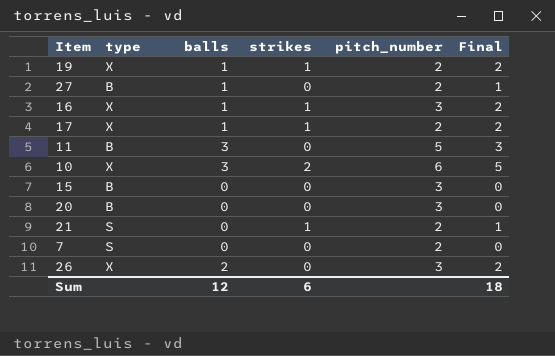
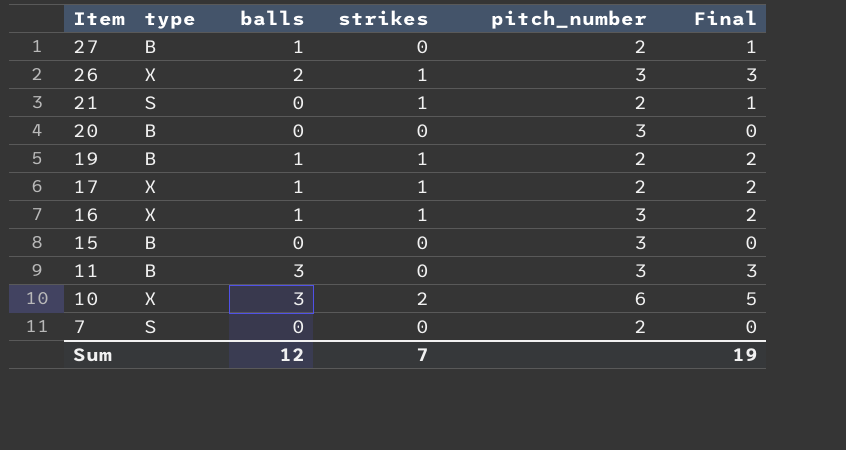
row order: none -> Item descending
26 | strikes: 0 -> 1
26 | Final: 2 -> 3
19 | type: X -> B
11 | pitch_number: 5 -> 3
Sum | strikes: 6 -> 7
Sum | Final: 18 -> 19

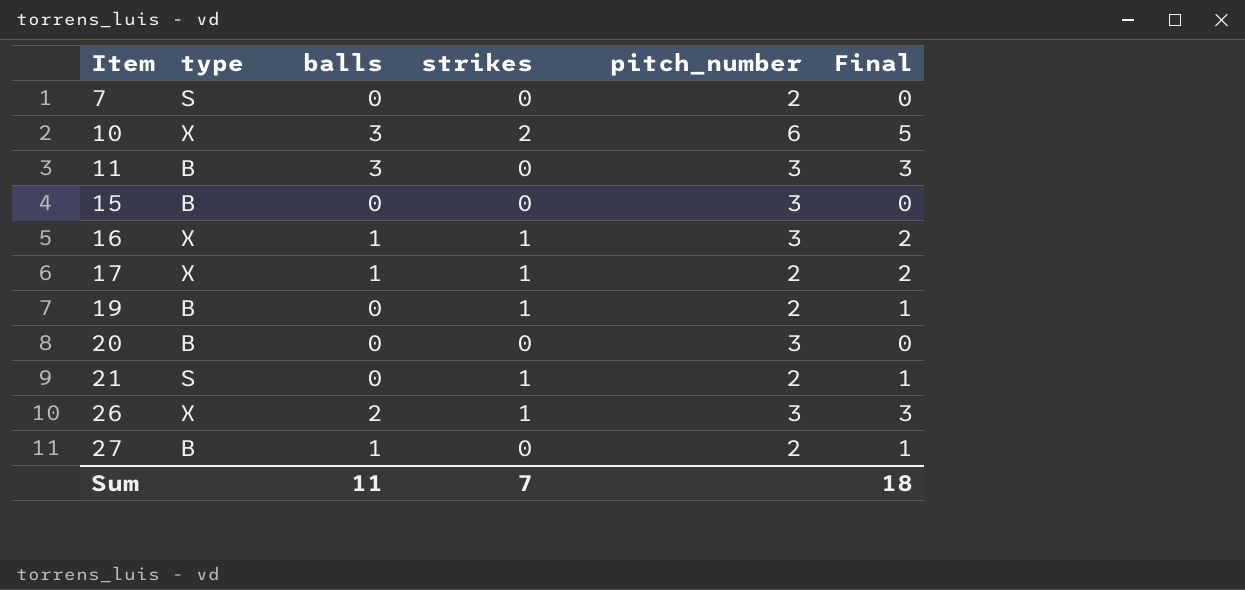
row order: Item descending -> Item ascending
19 | balls: 1 -> 0
19 | Final: 2 -> 1
Sum | balls: 12 -> 11
Sum | Final: 19 -> 18

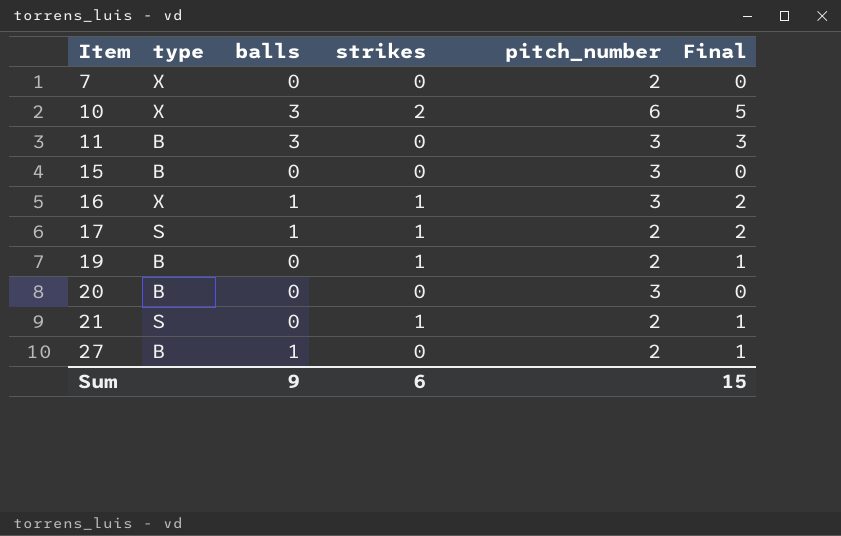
row 26: X | 2 | 1 | 3 | 3 -> none
7 | type: S -> X
17 | type: X -> S
Sum | balls: 11 -> 9
Sum | strikes: 7 -> 6
Sum | Final: 18 -> 15

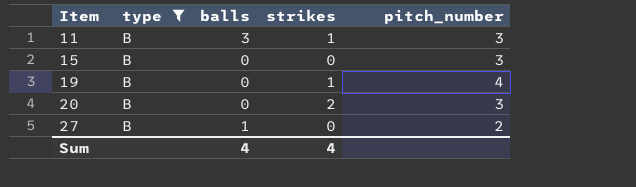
filter: none -> type = B
column Final | formula: [balls] + [strikes] -> none
11 | strikes: 0 -> 1
19 | pitch_number: 2 -> 4
20 | strikes: 0 -> 2
Sum | balls: 9 -> 4
Sum | strikes: 6 -> 4

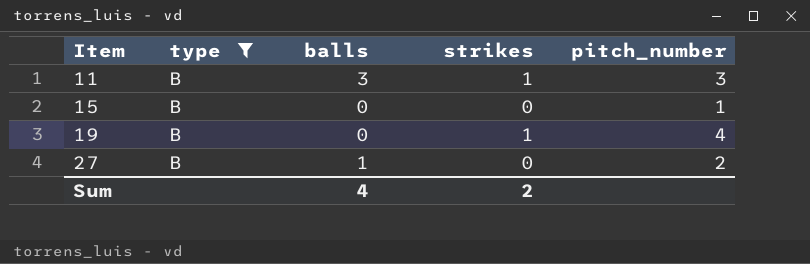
row 20: B | 0 | 2 | 3 -> none
15 | pitch_number: 3 -> 1
Sum | strikes: 4 -> 2

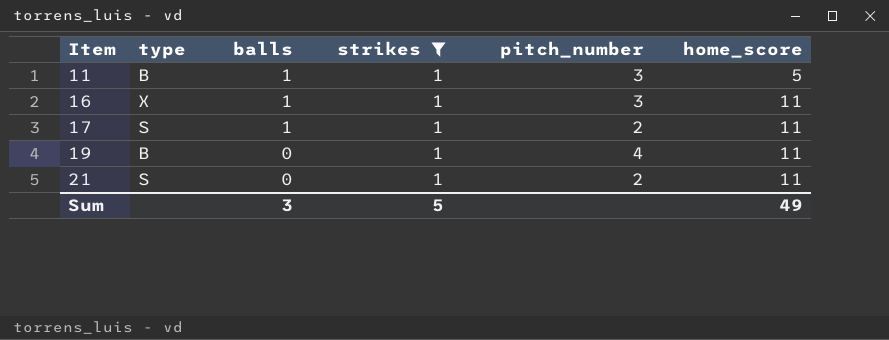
filter: type = B -> strikes = 1
column home_score | position: none -> 6
11 | balls: 3 -> 1
Sum | balls: 4 -> 3
Sum | strikes: 2 -> 5

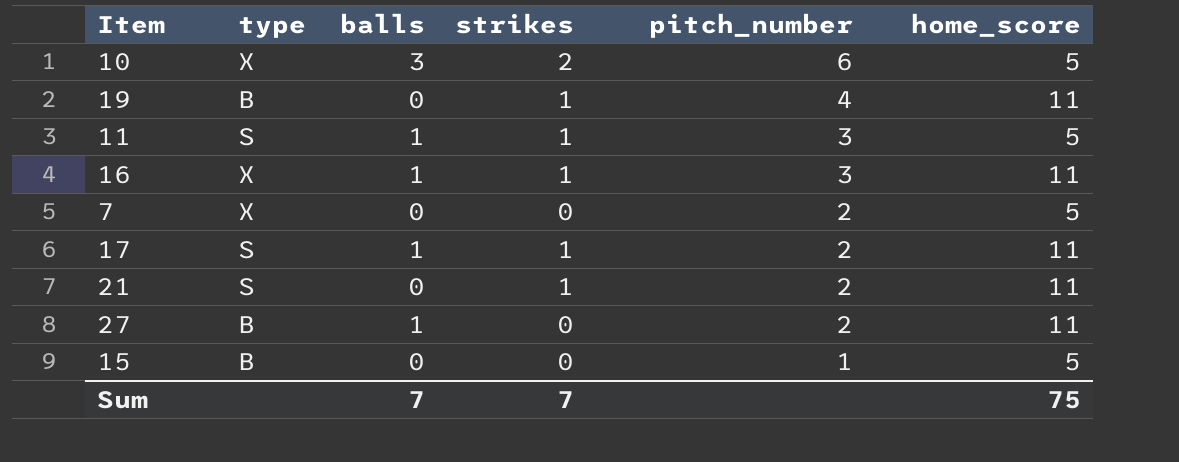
filter: strikes = 1 -> none
row order: Item ascending -> pitch_number descending
11 | type: B -> S
Sum | balls: 3 -> 7
Sum | strikes: 5 -> 7
Sum | home_score: 49 -> 75

